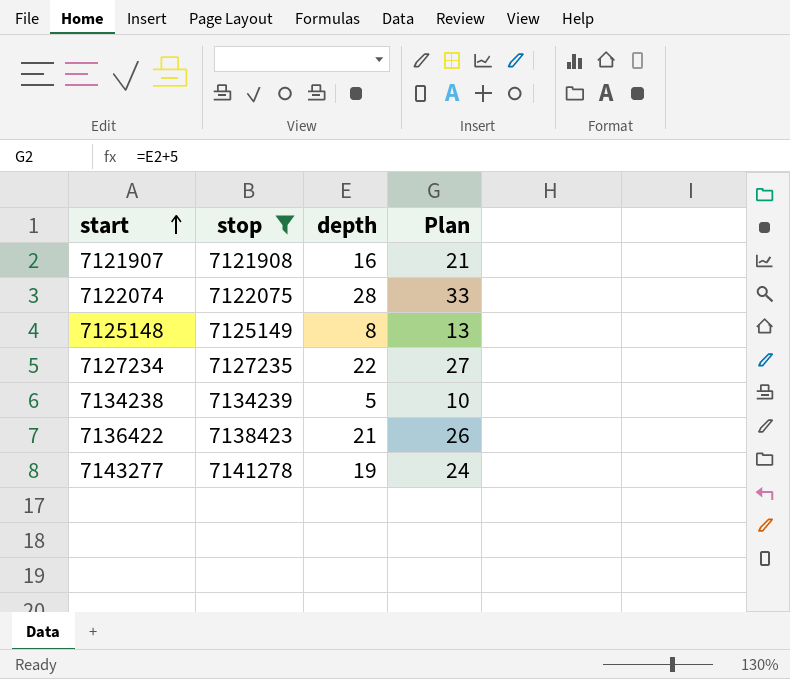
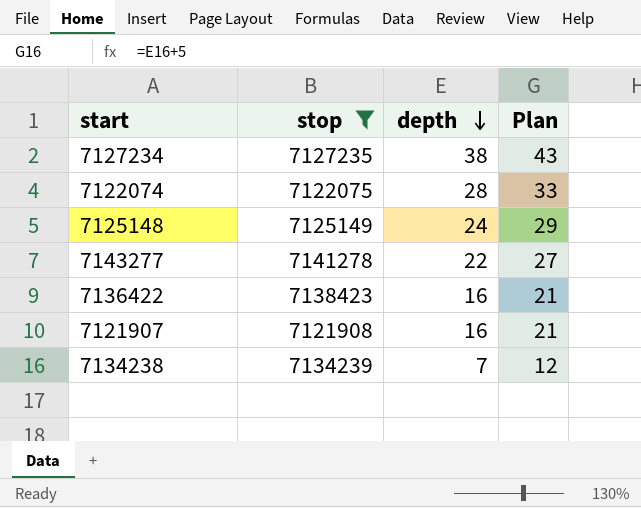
row order: start ascending -> depth descending
7127234 | depth: 22 -> 38
7127234 | Plan: 27 -> 43
7125148 | depth: 8 -> 24
7125148 | Plan: 13 -> 29
7143277 | depth: 19 -> 22
7143277 | Plan: 24 -> 27
7136422 | depth: 21 -> 16
7136422 | Plan: 26 -> 21
7134238 | depth: 5 -> 7
7134238 | Plan: 10 -> 12

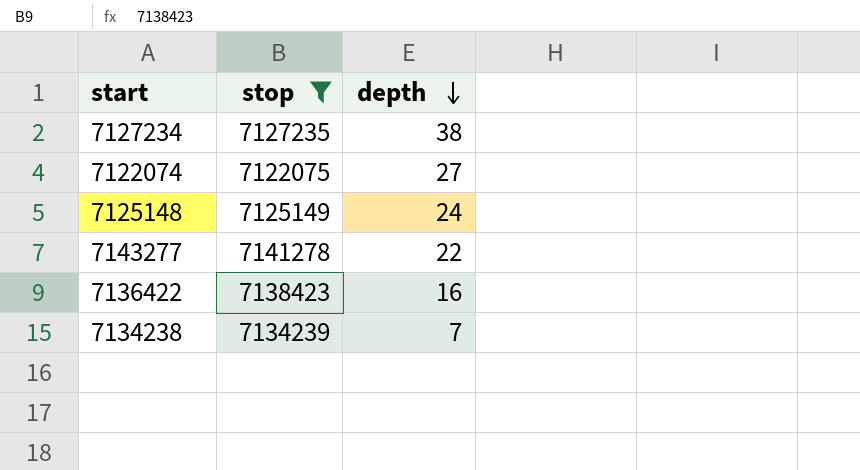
column Plan | formula: [depth] + 5 -> none
row 7121907: 7121908 | 16 | 21 -> none
7122074 | depth: 28 -> 27

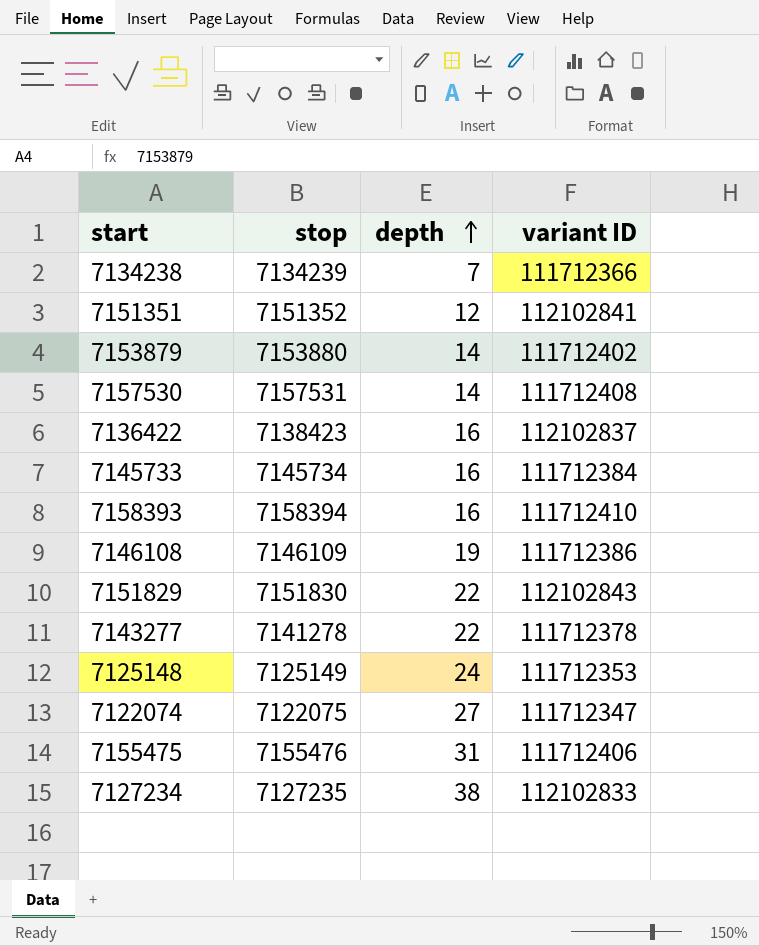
filter: stop <= 7141278 -> none
row order: depth descending -> depth ascending
column variant ID | position: none -> 4

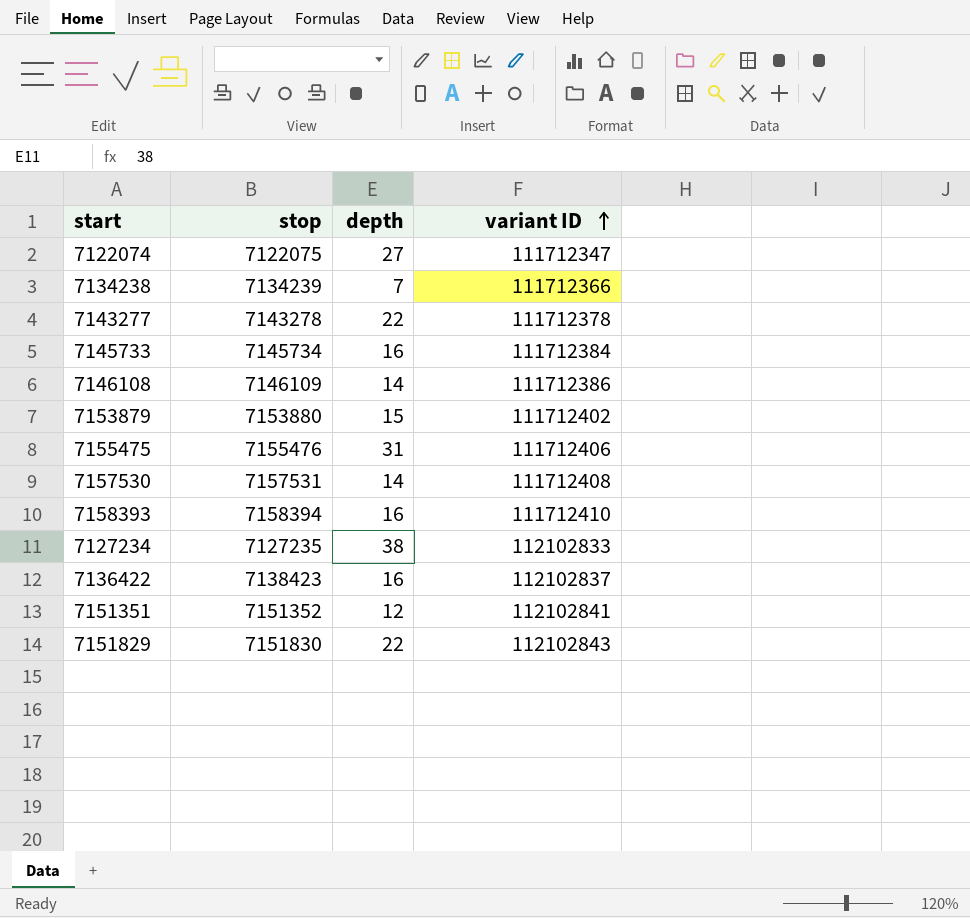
row order: depth ascending -> variant ID ascending
row 7125148: 7125149 | 24 | 111712353 -> none
7143277 | stop: 7141278 -> 7143278
7146108 | depth: 19 -> 14
7153879 | depth: 14 -> 15

